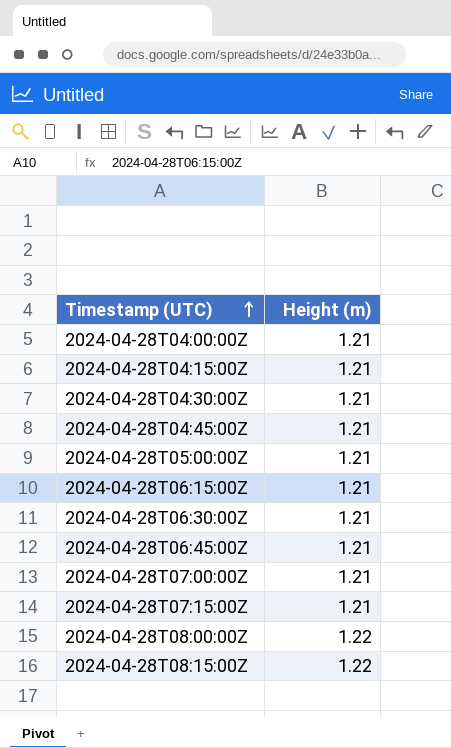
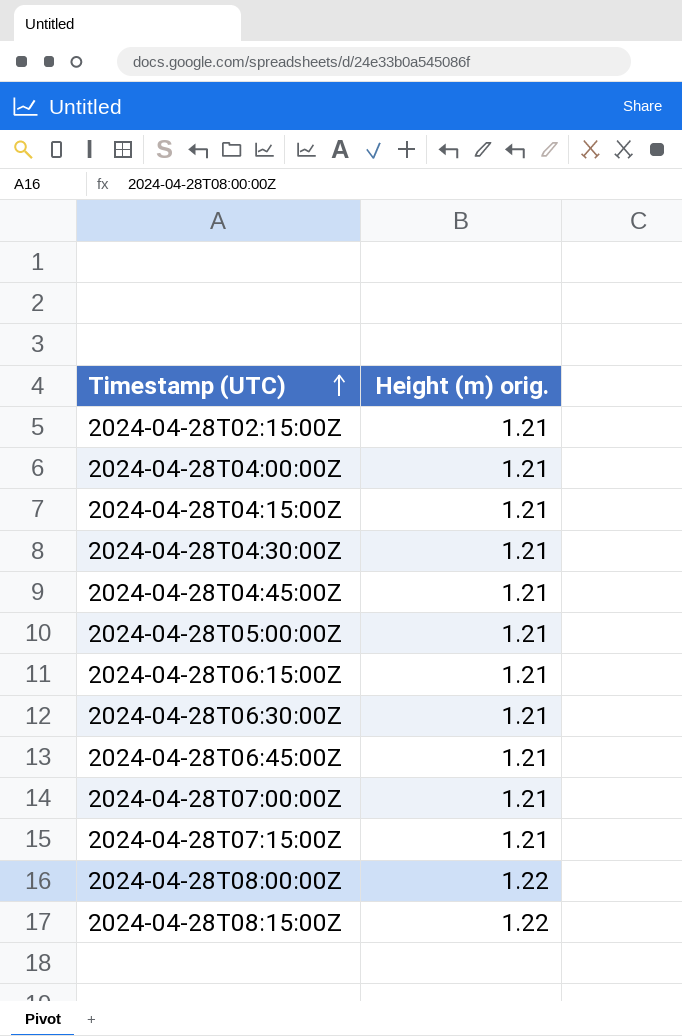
column name: Height (m) -> Height (m) orig.
row 2024-04-28T02:15:00Z: none -> 1.21

